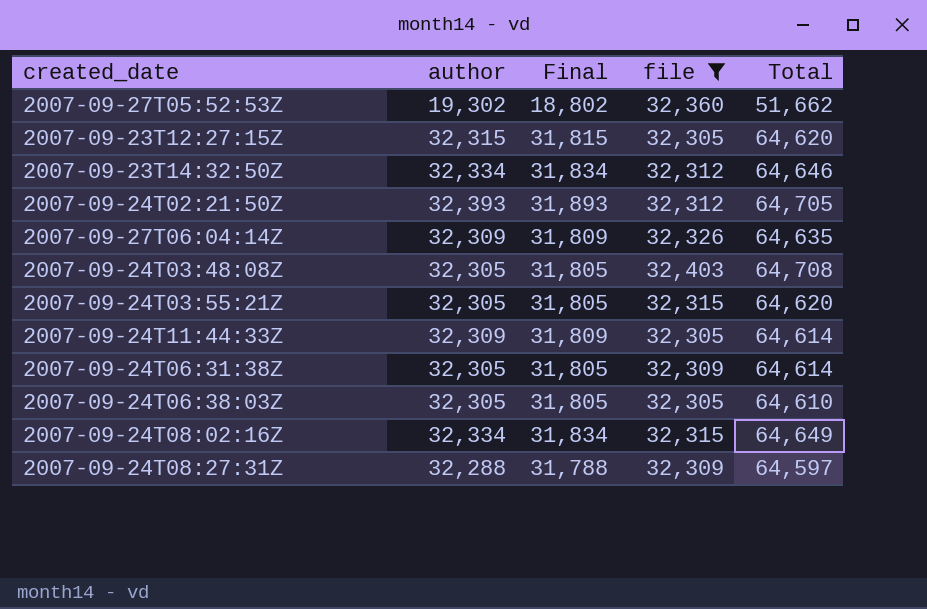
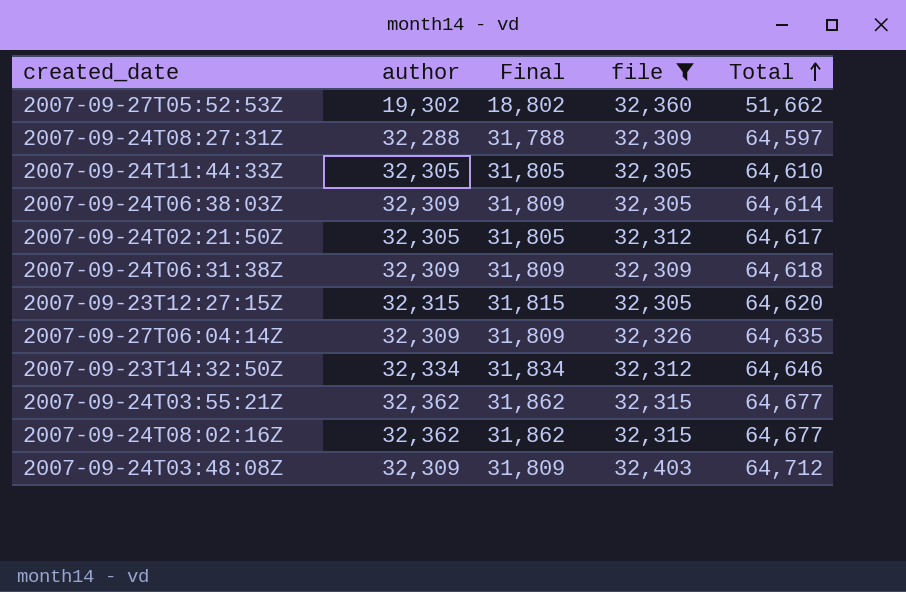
row order: none -> Total ascending
2007-09-24T11:44:33Z | author: 32,309 -> 32,305
2007-09-24T11:44:33Z | Final: 31,809 -> 31,805
2007-09-24T11:44:33Z | Total: 64,614 -> 64,610
2007-09-24T06:38:03Z | author: 32,305 -> 32,309
2007-09-24T06:38:03Z | Final: 31,805 -> 31,809
2007-09-24T06:38:03Z | Total: 64,610 -> 64,614
2007-09-24T02:21:50Z | author: 32,393 -> 32,305
2007-09-24T02:21:50Z | Final: 31,893 -> 31,805
2007-09-24T02:21:50Z | Total: 64,705 -> 64,617
2007-09-24T06:31:38Z | author: 32,305 -> 32,309
2007-09-24T06:31:38Z | Final: 31,805 -> 31,809
2007-09-24T06:31:38Z | Total: 64,614 -> 64,618
2007-09-24T03:55:21Z | author: 32,305 -> 32,362
2007-09-24T03:55:21Z | Final: 31,805 -> 31,862
2007-09-24T03:55:21Z | Total: 64,620 -> 64,677
2007-09-24T08:02:16Z | author: 32,334 -> 32,362
2007-09-24T08:02:16Z | Final: 31,834 -> 31,862
2007-09-24T08:02:16Z | Total: 64,649 -> 64,677
2007-09-24T03:48:08Z | author: 32,305 -> 32,309
2007-09-24T03:48:08Z | Final: 31,805 -> 31,809
2007-09-24T03:48:08Z | Total: 64,708 -> 64,712

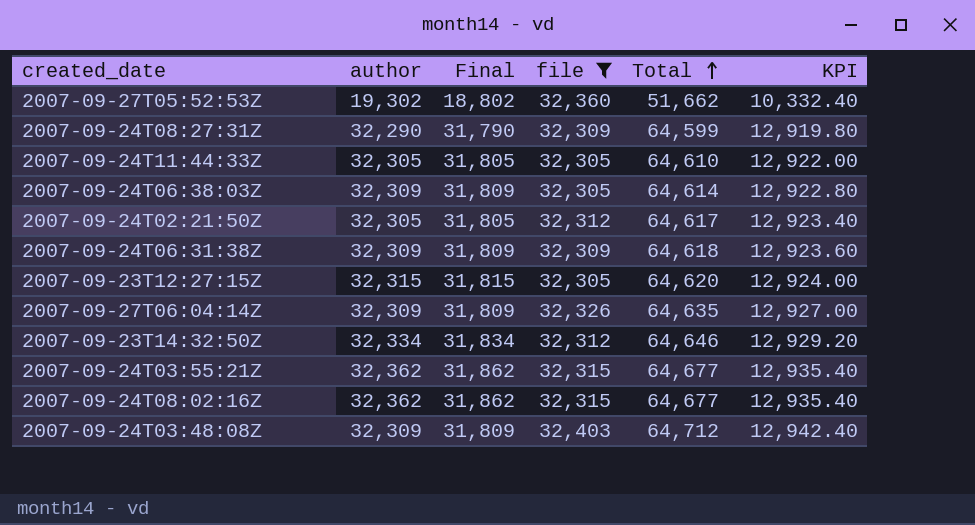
column KPI | formula: none -> [Total] * 0.2
2007-09-24T08:27:31Z | author: 32,288 -> 32,290
2007-09-24T08:27:31Z | Final: 31,788 -> 31,790
2007-09-24T08:27:31Z | Total: 64,597 -> 64,599

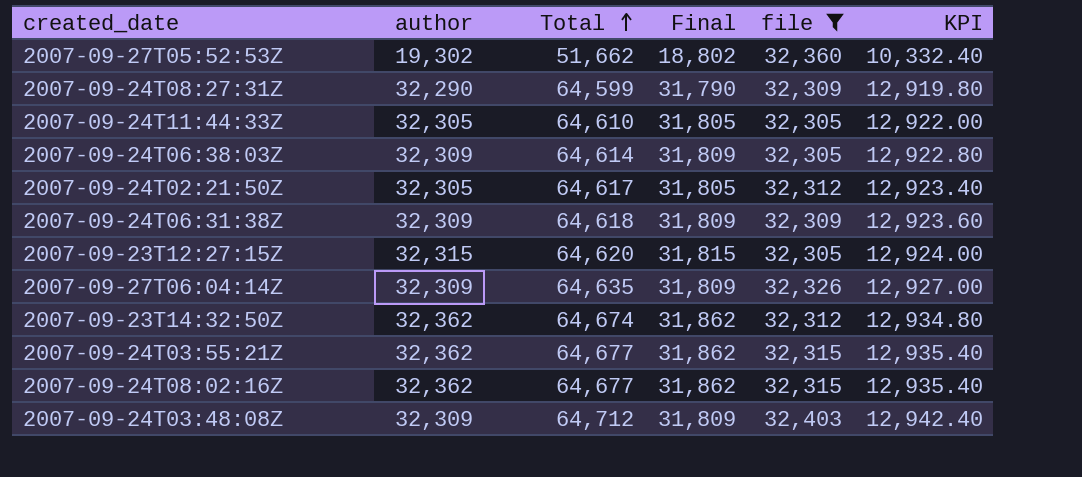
column Total | position: 5 -> 3
2007-09-23T14:32:50Z | author: 32,334 -> 32,362
2007-09-23T14:32:50Z | Total: 64,646 -> 64,674
2007-09-23T14:32:50Z | Final: 31,834 -> 31,862
2007-09-23T14:32:50Z | KPI: 12,929.20 -> 12,934.80

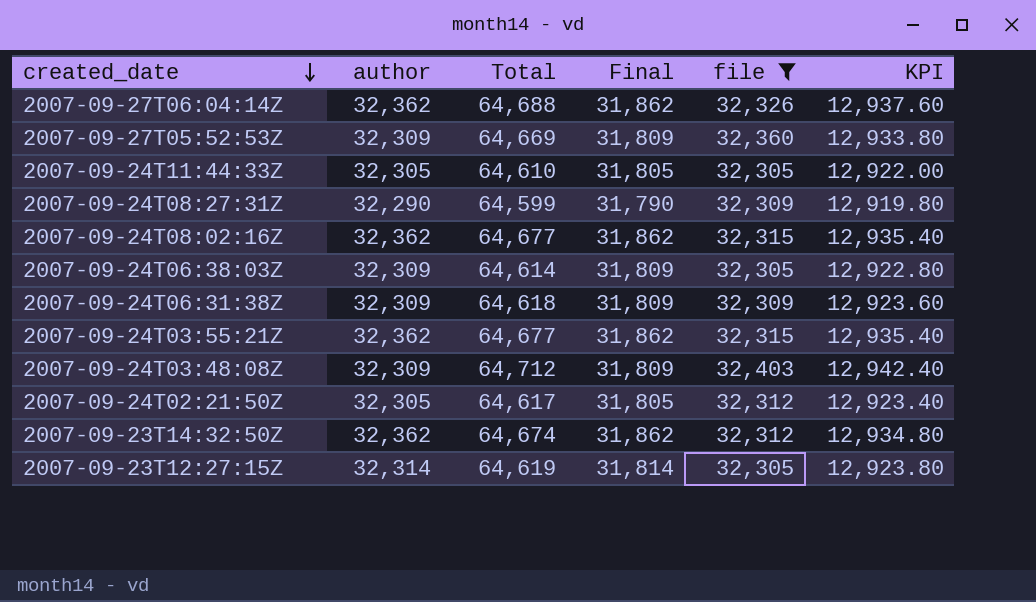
row order: Total ascending -> created_date descending
2007-09-27T06:04:14Z | author: 32,309 -> 32,362
2007-09-27T06:04:14Z | Total: 64,635 -> 64,688
2007-09-27T06:04:14Z | Final: 31,809 -> 31,862
2007-09-27T06:04:14Z | KPI: 12,927.00 -> 12,937.60
2007-09-27T05:52:53Z | author: 19,302 -> 32,309
2007-09-27T05:52:53Z | Total: 51,662 -> 64,669
2007-09-27T05:52:53Z | Final: 18,802 -> 31,809
2007-09-27T05:52:53Z | KPI: 10,332.40 -> 12,933.80
2007-09-23T12:27:15Z | author: 32,315 -> 32,314
2007-09-23T12:27:15Z | Total: 64,620 -> 64,619
2007-09-23T12:27:15Z | Final: 31,815 -> 31,814
2007-09-23T12:27:15Z | KPI: 12,924.00 -> 12,923.80

